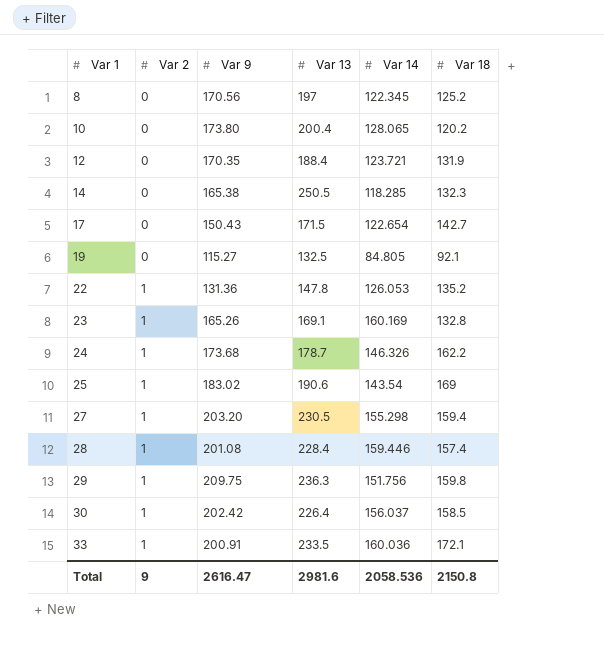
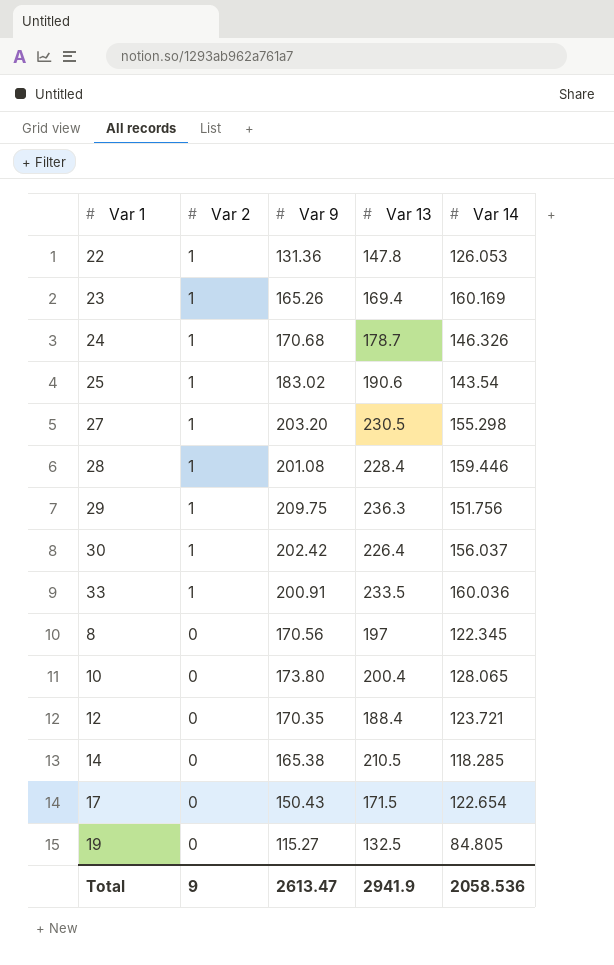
row order: Var 1 ascending -> Var 2 descending
column Var 18 | position: 6 -> none
23 | Var 13: 169.1 -> 169.4
24 | Var 9: 173.68 -> 170.68
14 | Var 13: 250.5 -> 210.5
Total | Var 9: 2616.47 -> 2613.47
Total | Var 13: 2981.6 -> 2941.9

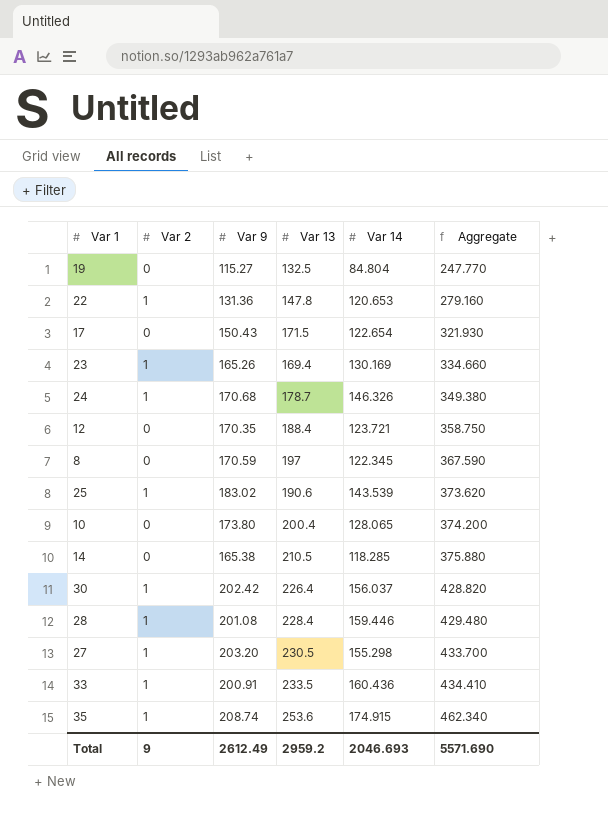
row order: Var 2 descending -> Aggregate ascending
column Aggregate | formula: none -> [Var 9] + [Var 13]
row 29: 1 | 209.75 | 236.3 | 151.756 -> none
19 | Var 14: 84.805 -> 84.804
22 | Var 14: 126.053 -> 120.653
23 | Var 14: 160.169 -> 130.169
8 | Var 9: 170.56 -> 170.59
25 | Var 14: 143.54 -> 143.539
33 | Var 14: 160.036 -> 160.436
row 35: none -> 1 | 208.74 | 253.6 | 174.915 | 462.340
Total | Var 9: 2613.47 -> 2612.49
Total | Var 13: 2941.9 -> 2959.2
Total | Var 14: 2058.536 -> 2046.693

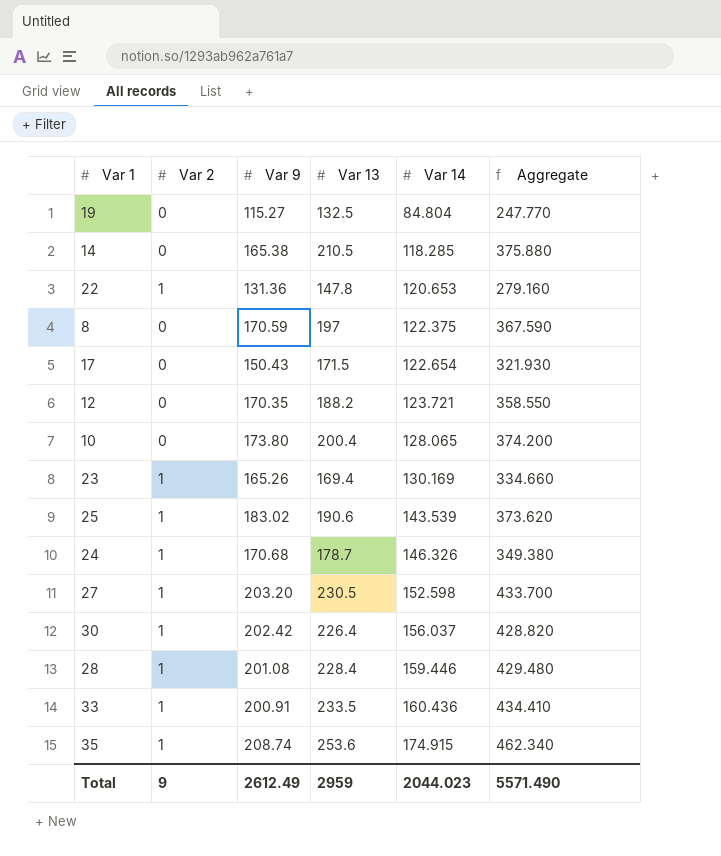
row order: Aggregate ascending -> Var 14 ascending
8 | Var 14: 122.345 -> 122.375
12 | Var 13: 188.4 -> 188.2
12 | Aggregate: 358.750 -> 358.550
27 | Var 14: 155.298 -> 152.598
Total | Var 13: 2959.2 -> 2959
Total | Var 14: 2046.693 -> 2044.023
Total | Aggregate: 5571.690 -> 5571.490

